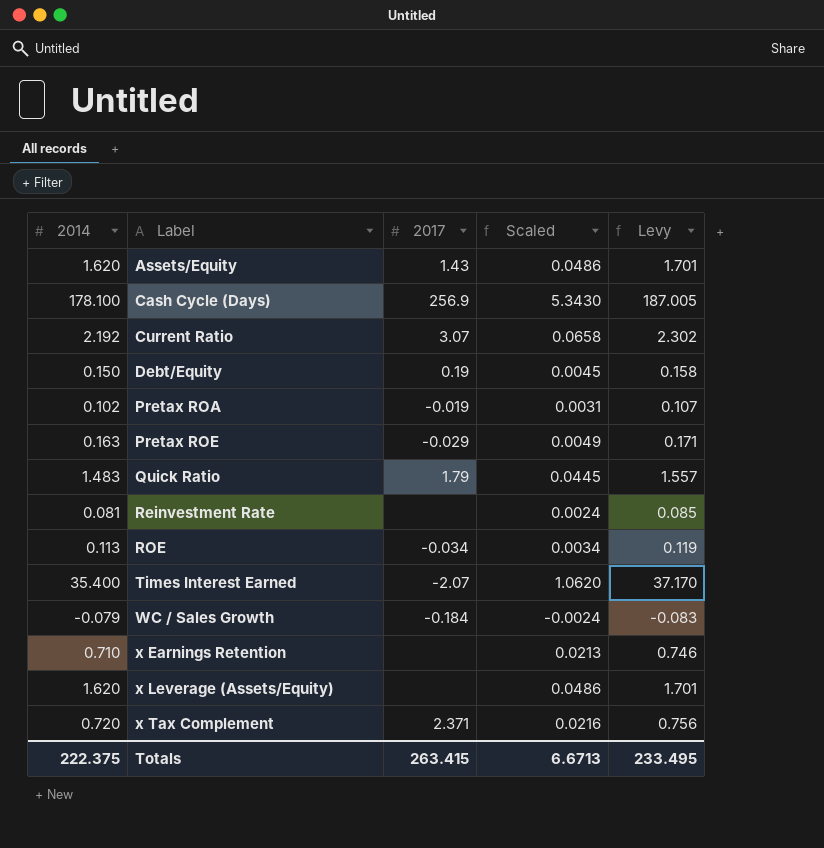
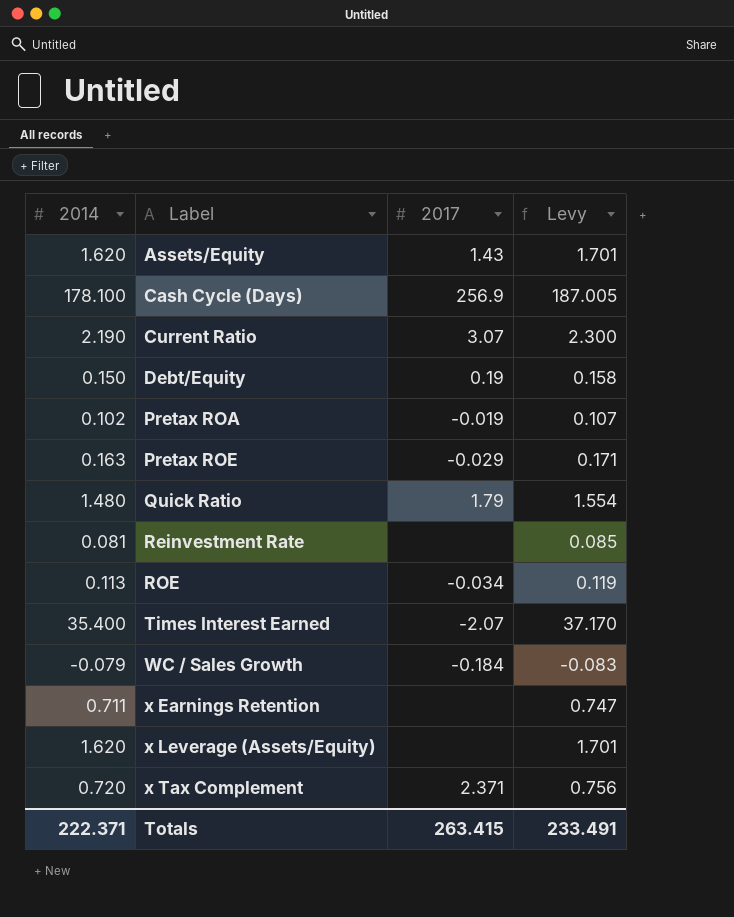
column Scaled | formula: [2014] * 0.03 -> none
Current Ratio | 2014: 2.192 -> 2.190
Current Ratio | Levy: 2.302 -> 2.300
Quick Ratio | 2014: 1.483 -> 1.480
Quick Ratio | Levy: 1.557 -> 1.554
x Earnings Retention | 2014: 0.710 -> 0.711
x Earnings Retention | Levy: 0.746 -> 0.747
Totals | 2014: 222.375 -> 222.371
Totals | Levy: 233.495 -> 233.491

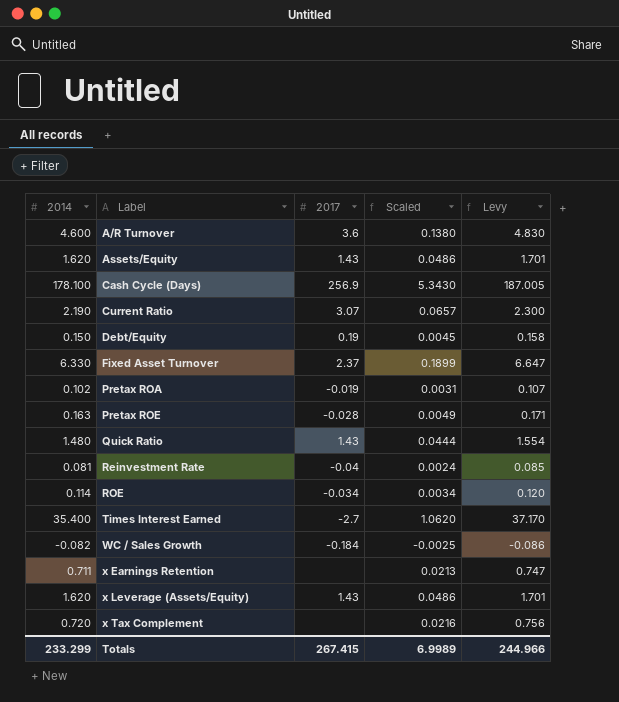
column Scaled | formula: none -> [2014] * 0.03
row A/R Turnover: none -> 4.600 | 3.6 | 0.1380 | 4.830
row Fixed Asset Turnover: none -> 6.330 | 2.37 | 0.1899 | 6.647
Pretax ROE | 2017: -0.029 -> -0.028
Quick Ratio | 2017: 1.79 -> 1.43
Reinvestment Rate | 2017: none -> -0.04
ROE | 2014: 0.113 -> 0.114
ROE | Levy: 0.119 -> 0.120
Times Interest Earned | 2017: -2.07 -> -2.7
WC / Sales Growth | 2014: -0.079 -> -0.082
WC / Sales Growth | Levy: -0.083 -> -0.086
x Leverage (Assets/Equity) | 2017: none -> 1.43
x Tax Complement | 2017: 2.371 -> none
Totals | 2014: 222.371 -> 233.299
Totals | 2017: 263.415 -> 267.415
Totals | Levy: 233.491 -> 244.966

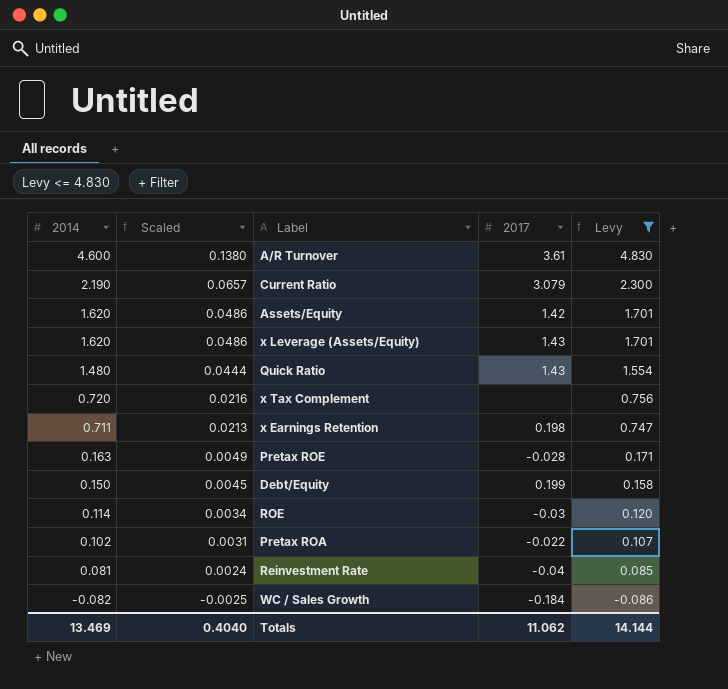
filter: none -> Levy <= 4.830
row order: Label ascending -> 2014 descending
column Scaled | position: 4 -> 2
A/R Turnover | 2017: 3.6 -> 3.61
Current Ratio | 2017: 3.07 -> 3.079
Assets/Equity | 2017: 1.43 -> 1.42
x Earnings Retention | 2017: none -> 0.198
Debt/Equity | 2017: 0.19 -> 0.199
ROE | 2017: -0.034 -> -0.03
Pretax ROA | 2017: -0.019 -> -0.022
Totals | 2014: 233.299 -> 13.469
Totals | Scaled: 6.9989 -> 0.4040
Totals | 2017: 267.415 -> 11.062
Totals | Levy: 244.966 -> 14.144

